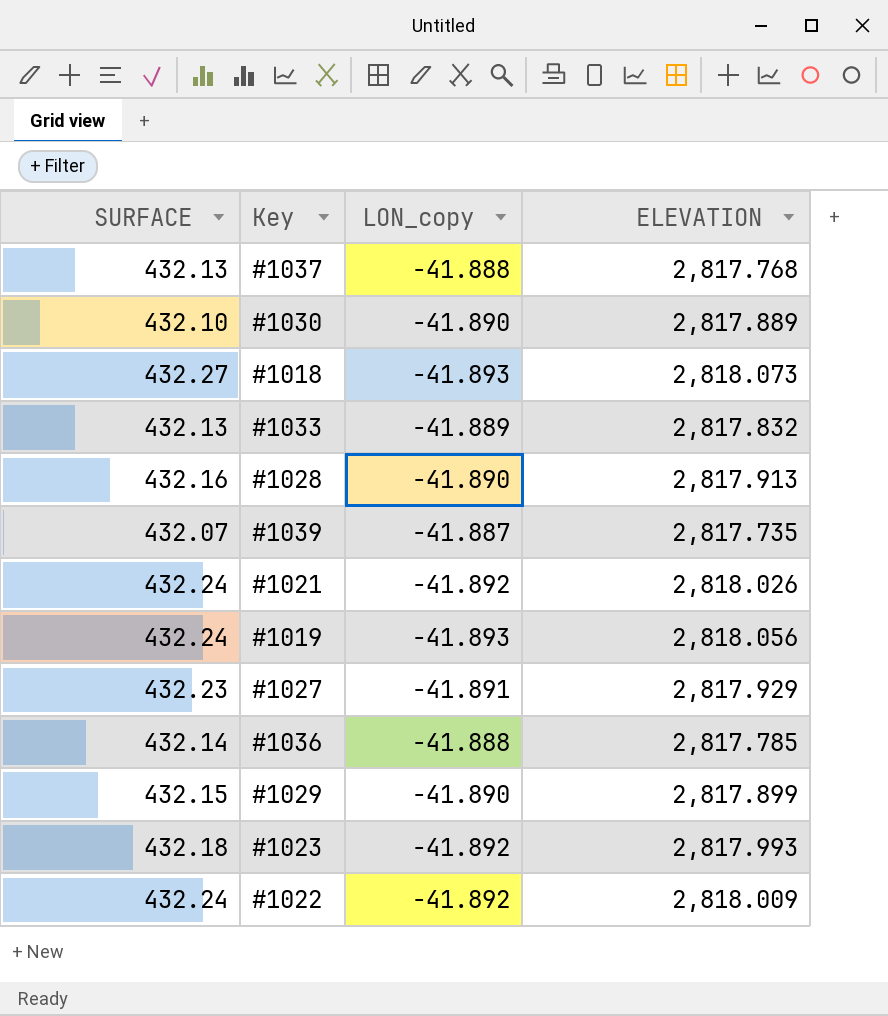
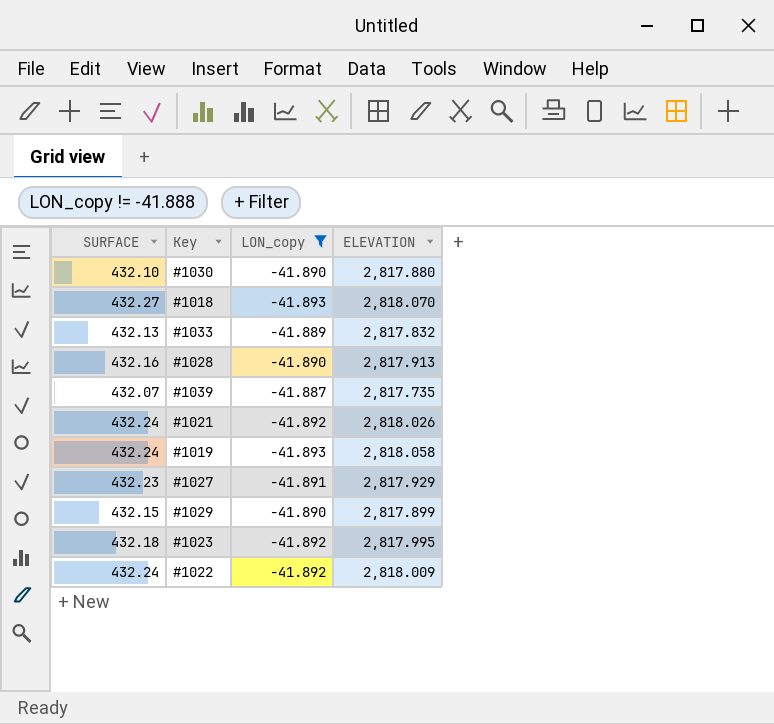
filter: none -> LON_copy != -41.888
#1030 | ELEVATION: 2,817.889 -> 2,817.880
#1018 | ELEVATION: 2,818.073 -> 2,818.070
#1019 | ELEVATION: 2,818.056 -> 2,818.058
#1023 | ELEVATION: 2,817.993 -> 2,817.995

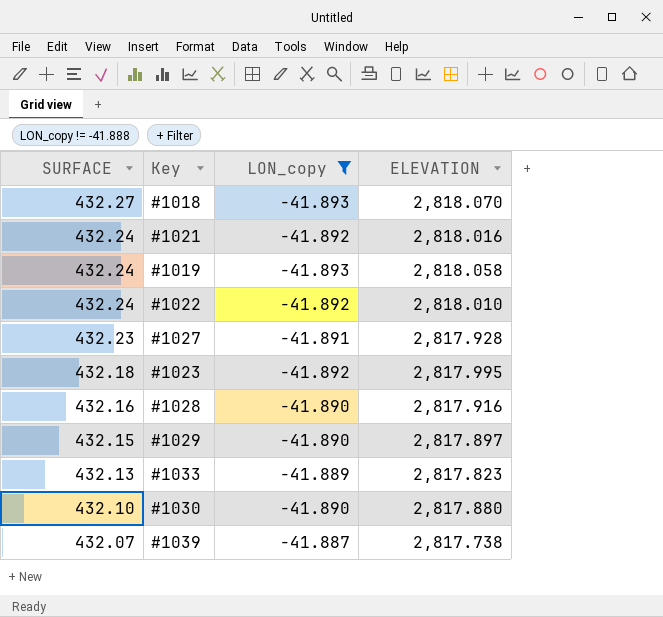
row order: none -> SURFACE descending
#1021 | ELEVATION: 2,818.026 -> 2,818.016
#1022 | ELEVATION: 2,818.009 -> 2,818.010
#1027 | ELEVATION: 2,817.929 -> 2,817.928
#1028 | ELEVATION: 2,817.913 -> 2,817.916
#1029 | ELEVATION: 2,817.899 -> 2,817.897
#1033 | ELEVATION: 2,817.832 -> 2,817.823
#1039 | ELEVATION: 2,817.735 -> 2,817.738

